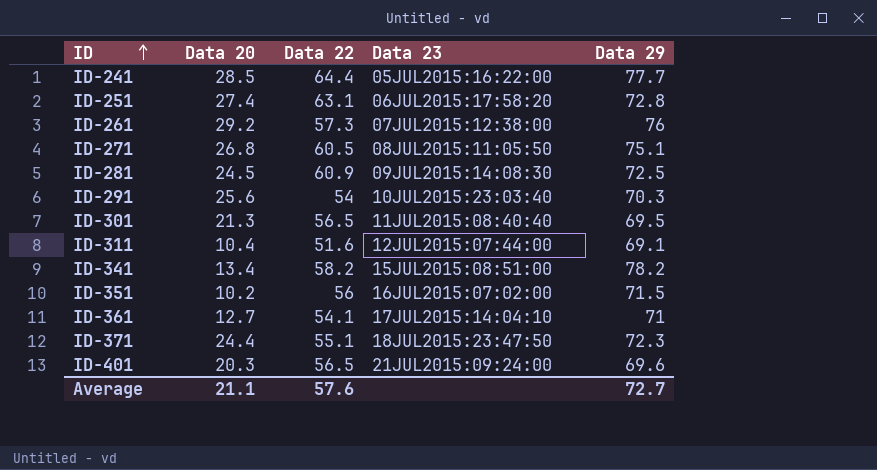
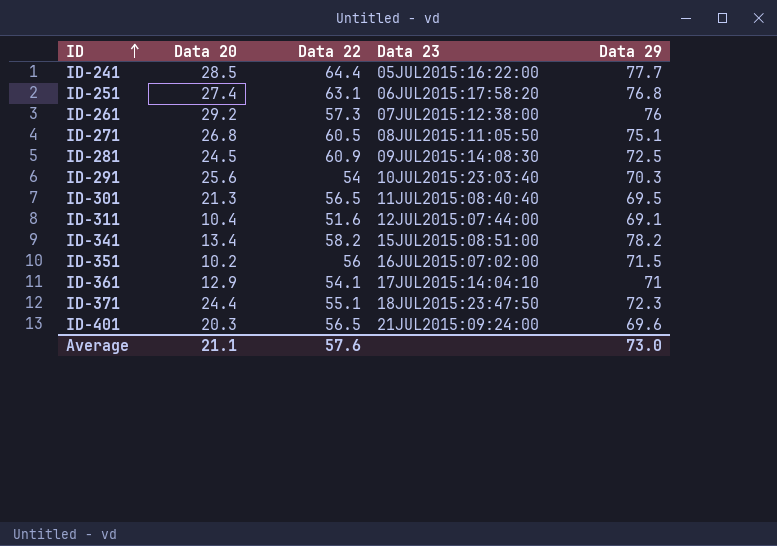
ID-251 | Data 29: 72.8 -> 76.8
ID-361 | Data 20: 12.7 -> 12.9
Average | Data 29: 72.7 -> 73.0

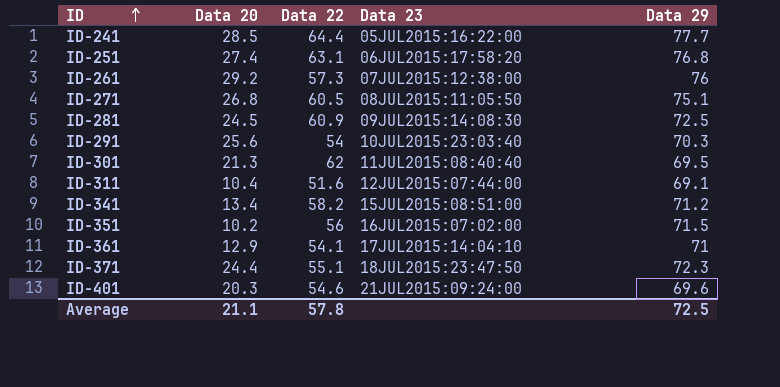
ID-301 | Data 22: 56.5 -> 62
ID-341 | Data 29: 78.2 -> 71.2
ID-401 | Data 22: 56.5 -> 54.6
Average | Data 22: 57.6 -> 57.8
Average | Data 29: 73.0 -> 72.5

